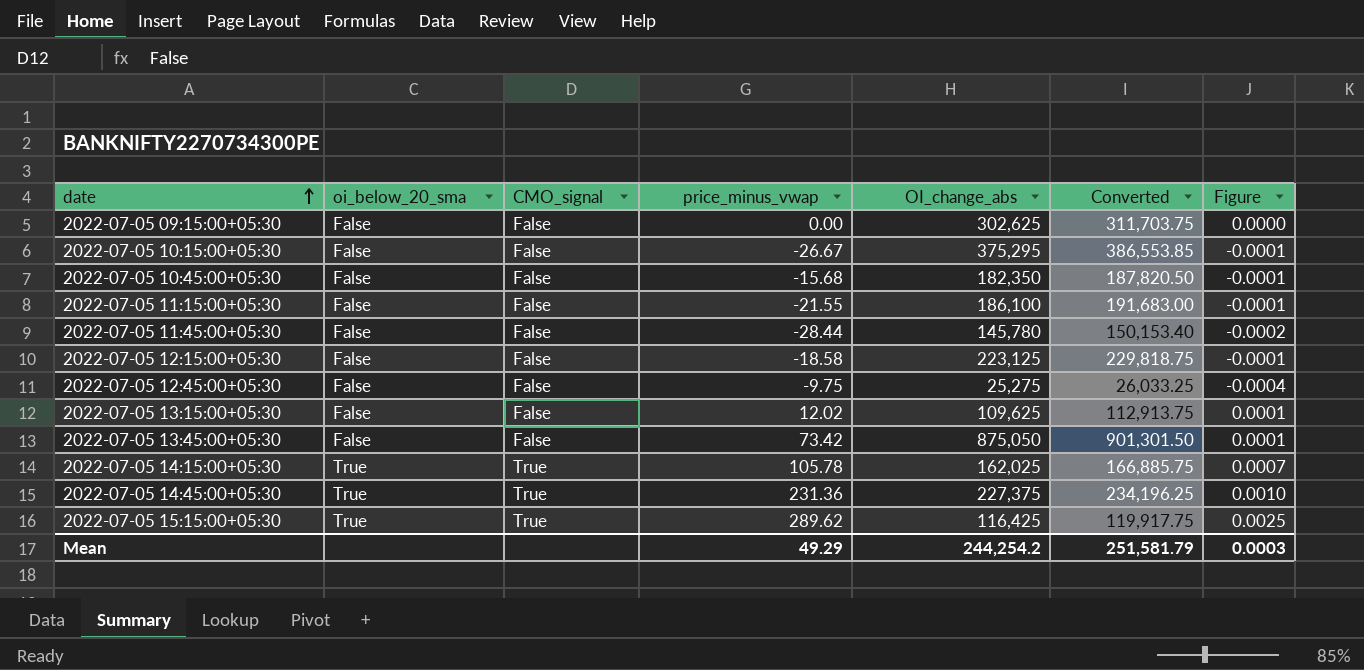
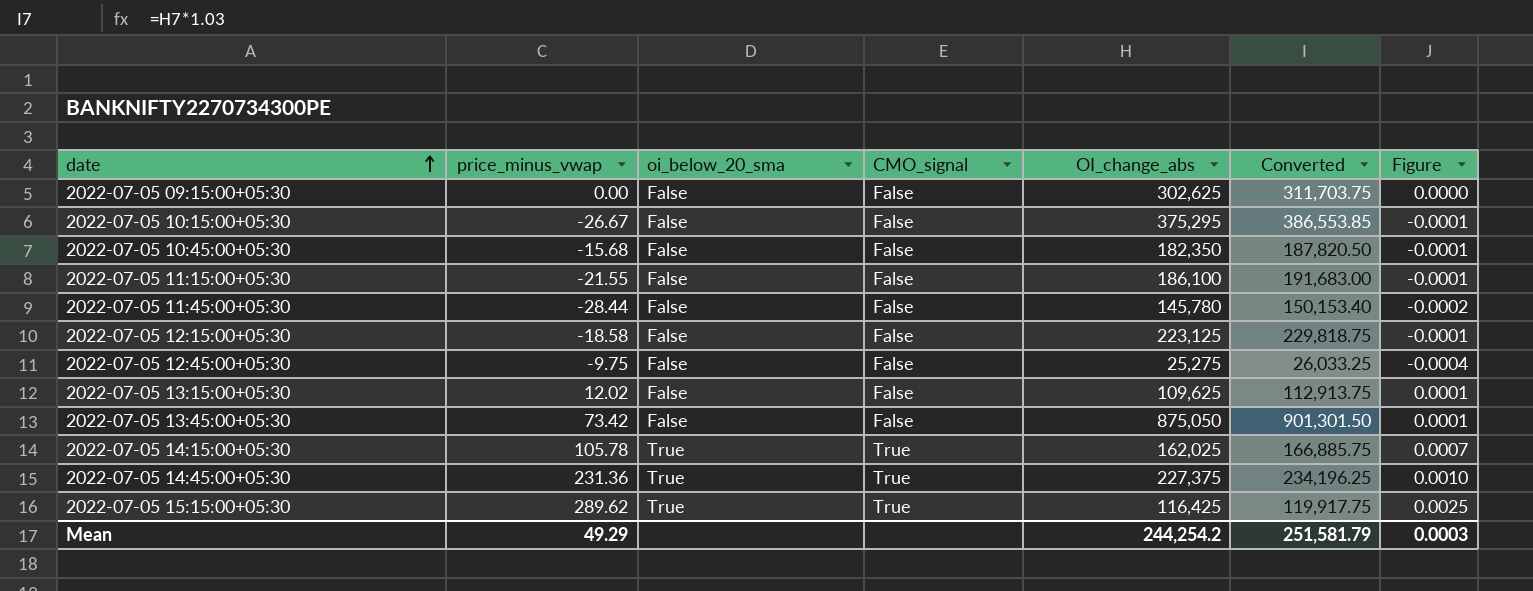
column price_minus_vwap | position: 4 -> 2

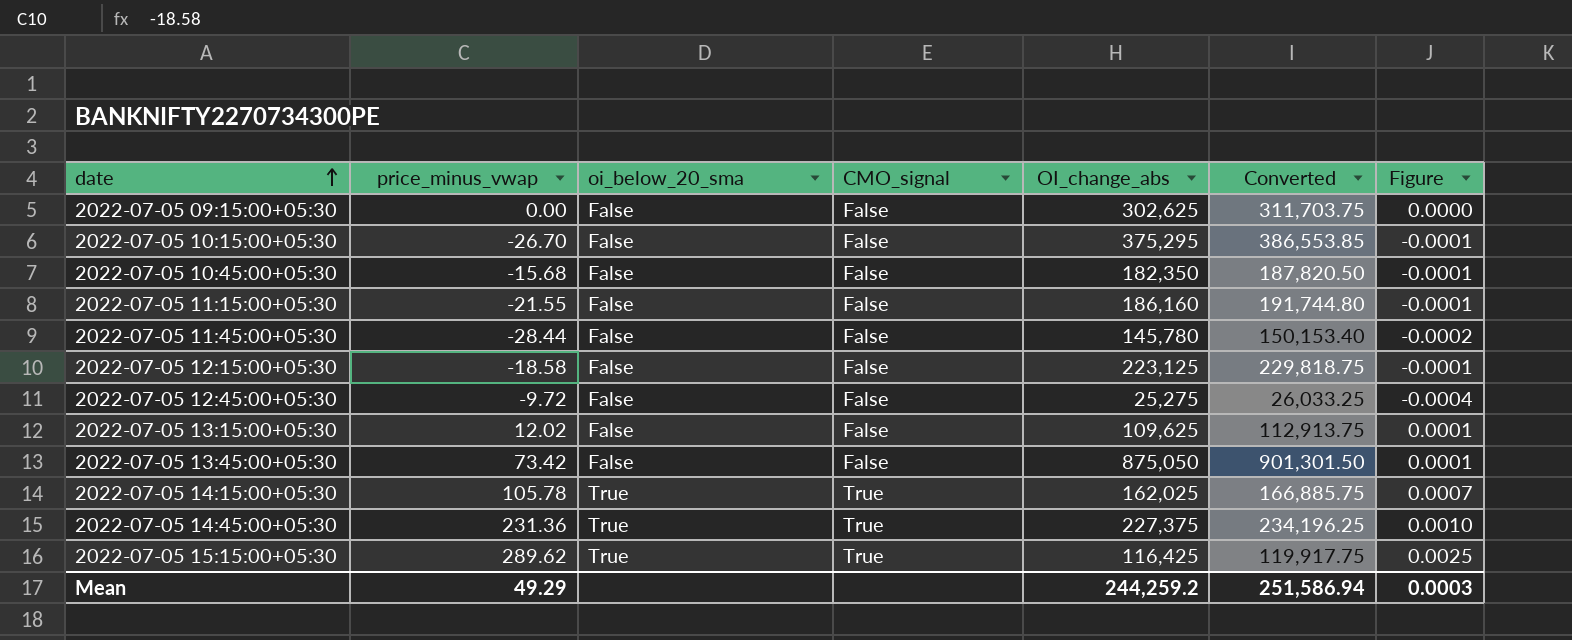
2022-07-05 10:15:00+05:30 | price_minus_vwap: -26.67 -> -26.70
2022-07-05 11:15:00+05:30 | OI_change_abs: 186,100 -> 186,160
2022-07-05 11:15:00+05:30 | Converted: 191,683.00 -> 191,744.80
2022-07-05 12:45:00+05:30 | price_minus_vwap: -9.75 -> -9.72
Mean | OI_change_abs: 244,254.2 -> 244,259.2
Mean | Converted: 251,581.79 -> 251,586.94

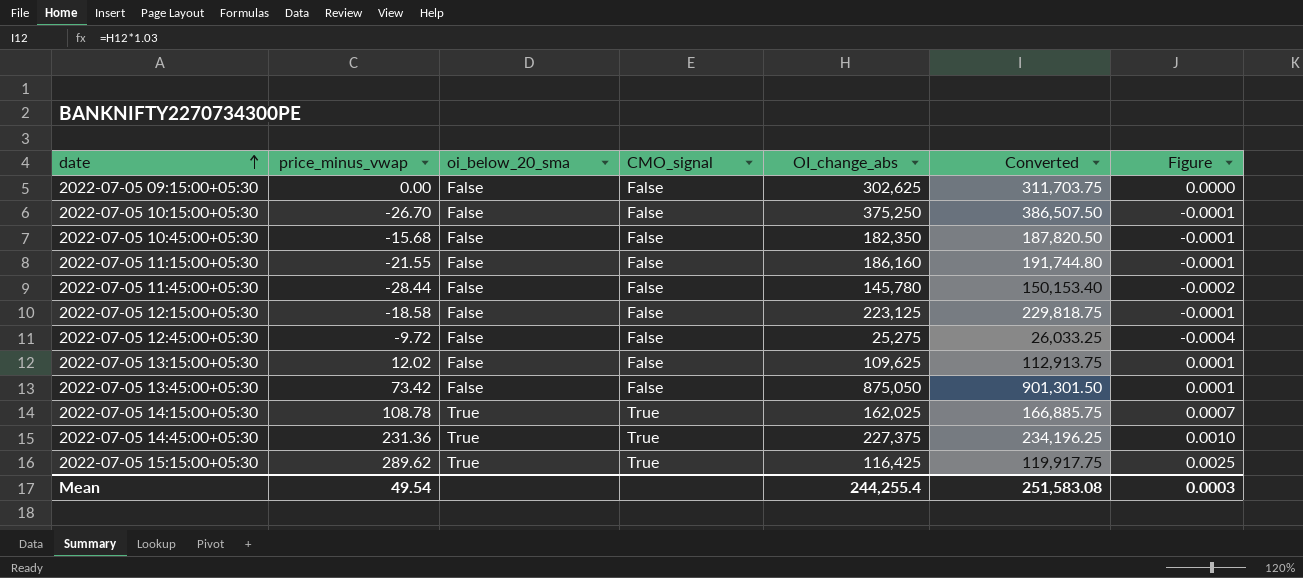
2022-07-05 10:15:00+05:30 | OI_change_abs: 375,295 -> 375,250
2022-07-05 10:15:00+05:30 | Converted: 386,553.85 -> 386,507.50
2022-07-05 14:15:00+05:30 | price_minus_vwap: 105.78 -> 108.78
Mean | price_minus_vwap: 49.29 -> 49.54
Mean | OI_change_abs: 244,259.2 -> 244,255.4
Mean | Converted: 251,586.94 -> 251,583.08

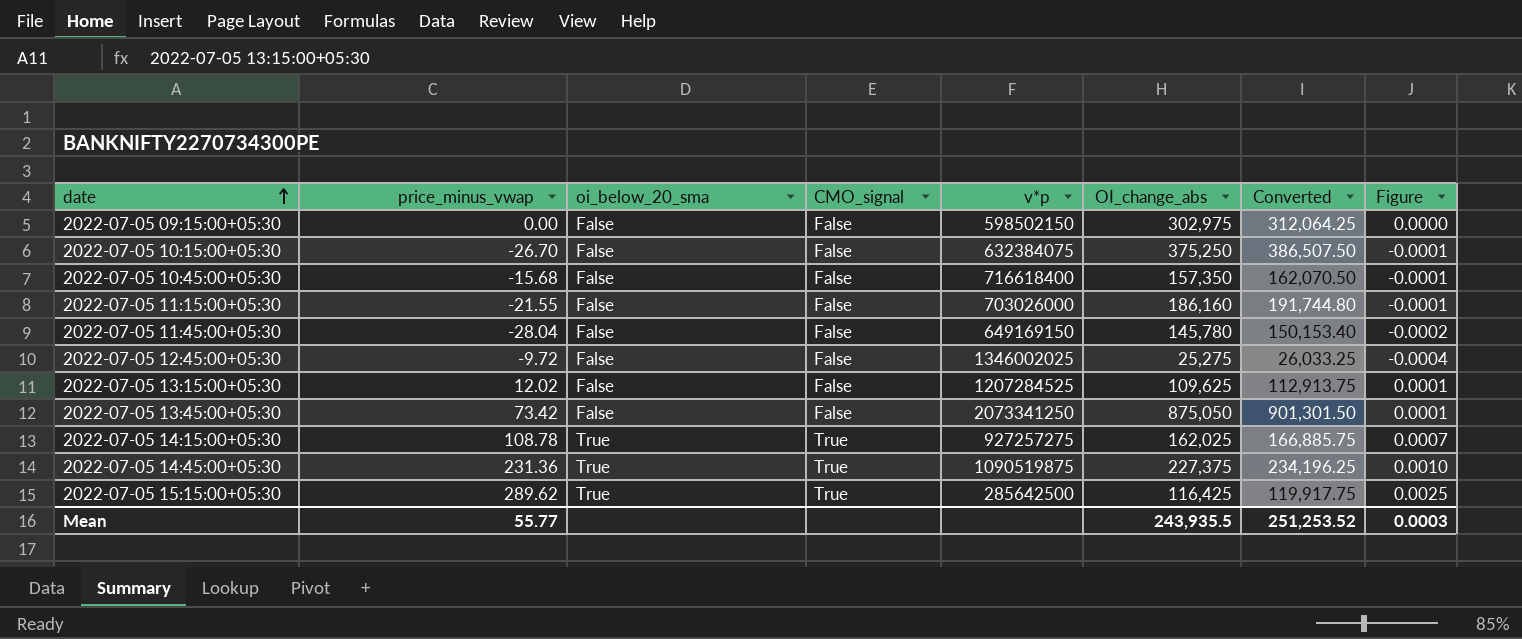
column v*p | position: none -> 5
row 2022-07-05 12:15:00+05:30: -18.58 | False | False | 223,125 | 229,818.75 | -0.0001 -> none
2022-07-05 09:15:00+05:30 | OI_change_abs: 302,625 -> 302,975
2022-07-05 09:15:00+05:30 | Converted: 311,703.75 -> 312,064.25
2022-07-05 10:45:00+05:30 | OI_change_abs: 182,350 -> 157,350
2022-07-05 10:45:00+05:30 | Converted: 187,820.50 -> 162,070.50
2022-07-05 11:45:00+05:30 | price_minus_vwap: -28.44 -> -28.04
Mean | price_minus_vwap: 49.54 -> 55.77
Mean | OI_change_abs: 244,255.4 -> 243,935.5
Mean | Converted: 251,583.08 -> 251,253.52

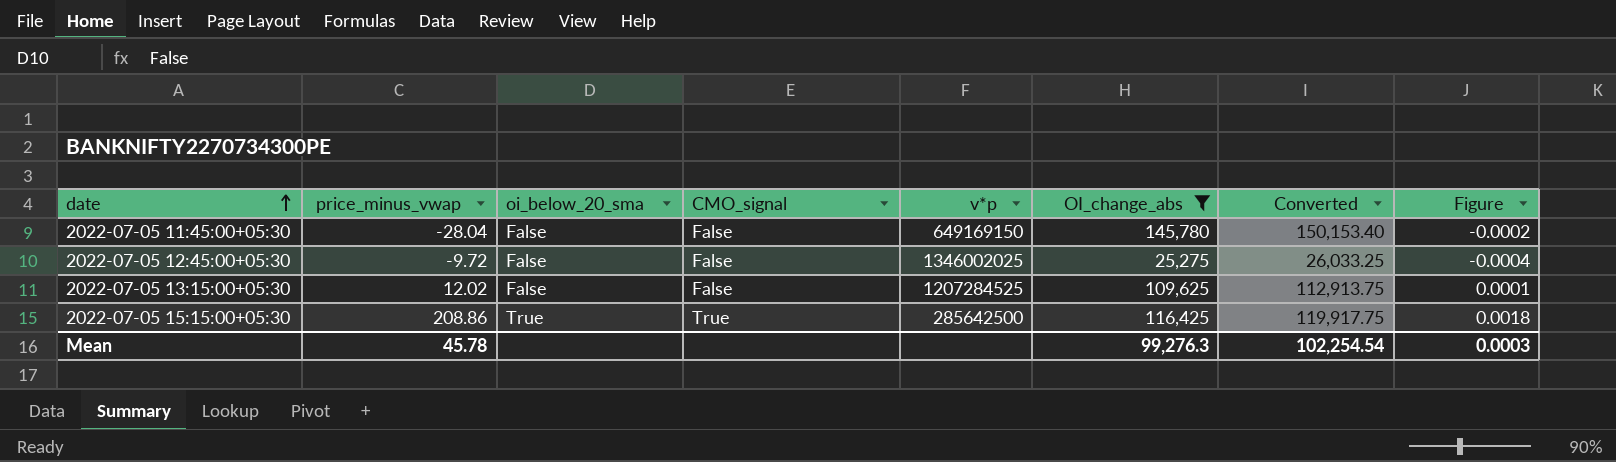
filter: none -> OI_change_abs <= 145,780
2022-07-05 15:15:00+05:30 | price_minus_vwap: 289.62 -> 208.86
2022-07-05 15:15:00+05:30 | Figure: 0.0025 -> 0.0018
Mean | price_minus_vwap: 55.77 -> 45.78
Mean | OI_change_abs: 243,935.5 -> 99,276.3
Mean | Converted: 251,253.52 -> 102,254.54

